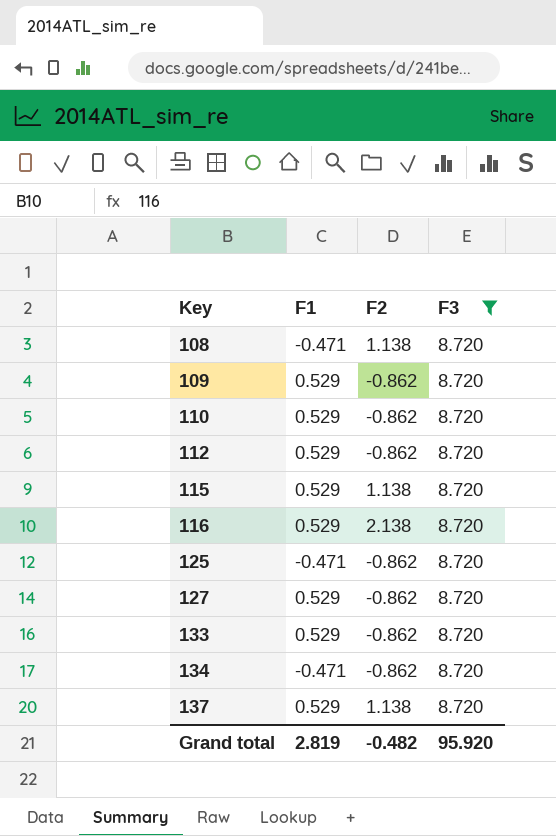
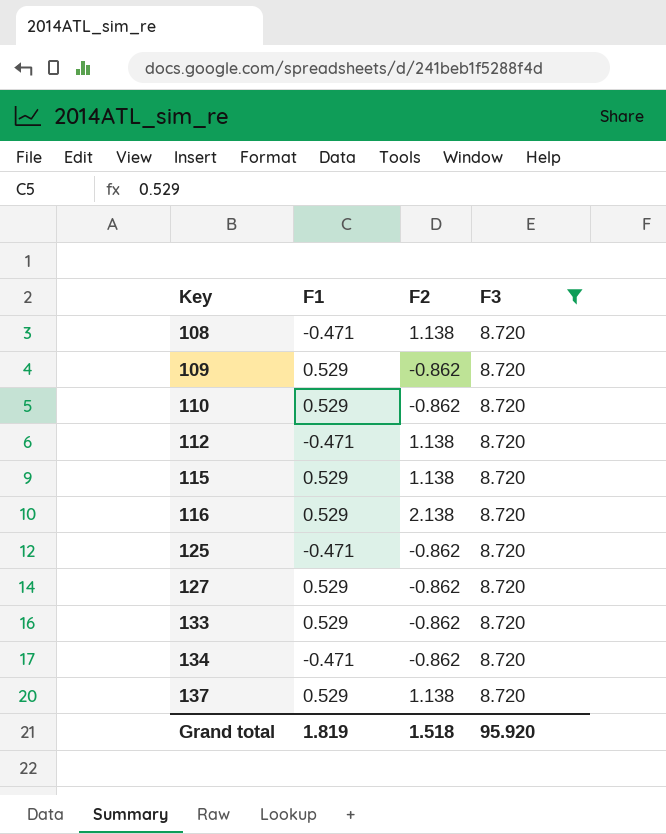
112 | F1: 0.529 -> -0.471
112 | F2: -0.862 -> 1.138
Grand total | F1: 2.819 -> 1.819
Grand total | F2: -0.482 -> 1.518

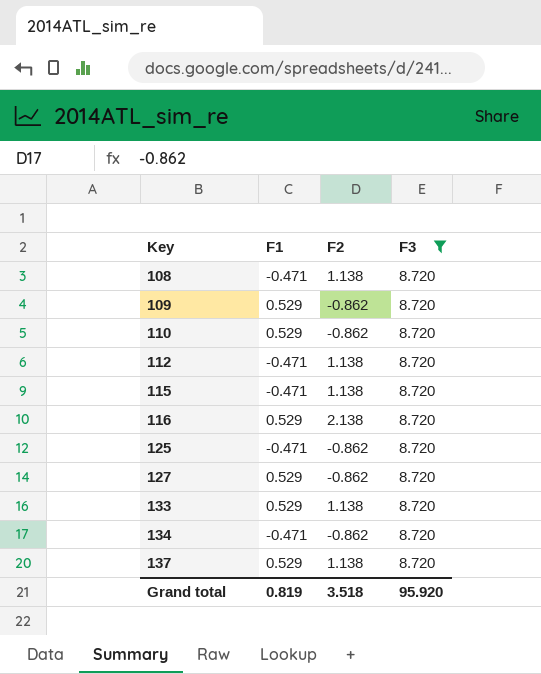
115 | F1: 0.529 -> -0.471
133 | F2: -0.862 -> 1.138
Grand total | F1: 1.819 -> 0.819
Grand total | F2: 1.518 -> 3.518

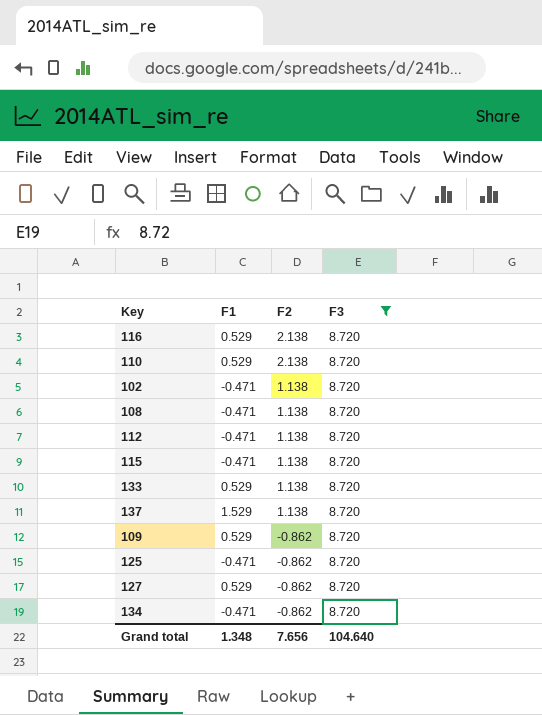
row order: Key ascending -> F2 descending
110 | F2: -0.862 -> 2.138
row 102: none -> -0.471 | 1.138 | 8.720
137 | F1: 0.529 -> 1.529
Grand total | F1: 0.819 -> 1.348
Grand total | F2: 3.518 -> 7.656
Grand total | F3: 95.920 -> 104.640

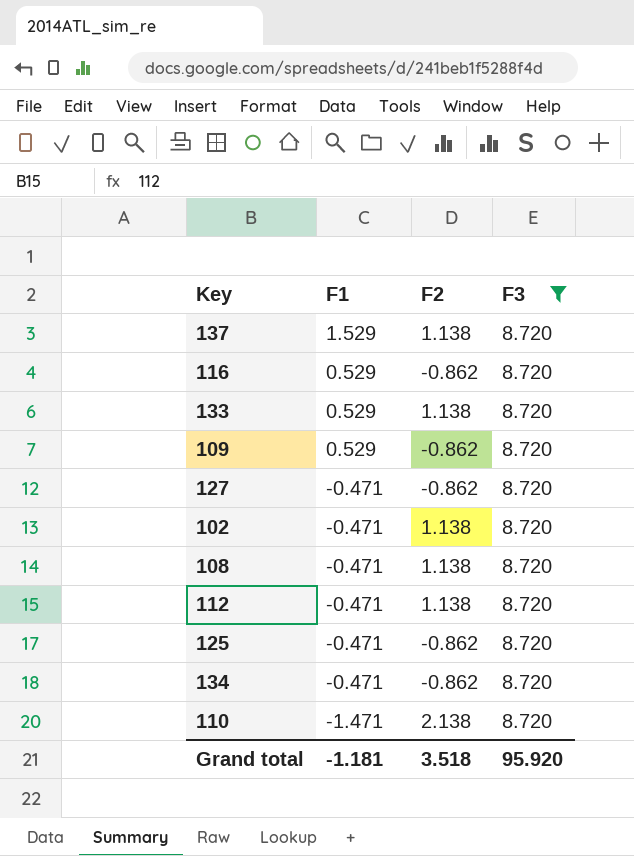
row order: F2 descending -> F1 descending
row 115: -0.471 | 1.138 | 8.720 -> none
116 | F2: 2.138 -> -0.862
127 | F1: 0.529 -> -0.471
110 | F1: 0.529 -> -1.471
Grand total | F1: 1.348 -> -1.181
Grand total | F2: 7.656 -> 3.518
Grand total | F3: 104.640 -> 95.920

